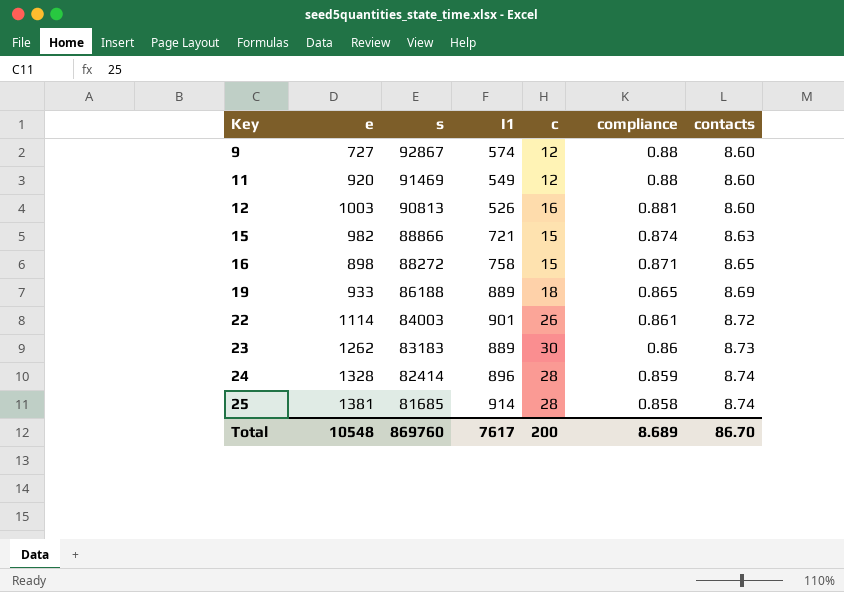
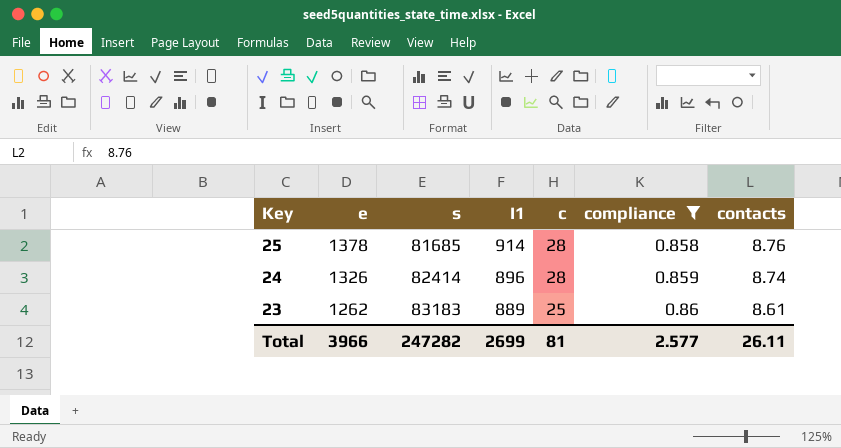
filter: none -> compliance <= 0.86
row order: Key ascending -> Key descending
25 | e: 1381 -> 1378
25 | contacts: 8.74 -> 8.76
24 | e: 1328 -> 1326
23 | c: 30 -> 25
23 | contacts: 8.73 -> 8.61
Total | e: 10548 -> 3966
Total | s: 869760 -> 247282
Total | I1: 7617 -> 2699
Total | c: 200 -> 81
Total | compliance: 8.689 -> 2.577
Total | contacts: 86.70 -> 26.11

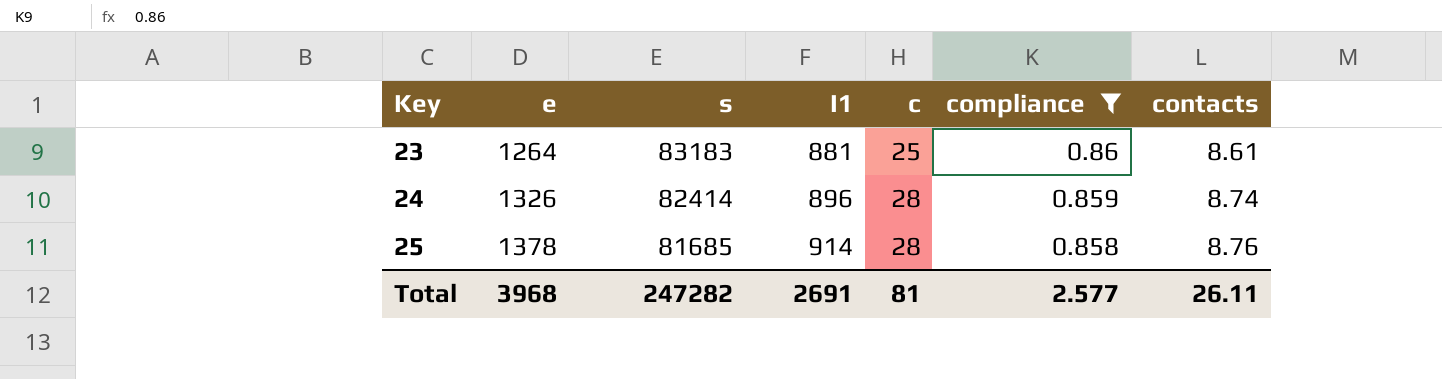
row order: Key descending -> Key ascending
23 | e: 1262 -> 1264
23 | I1: 889 -> 881
Total | e: 3966 -> 3968
Total | I1: 2699 -> 2691

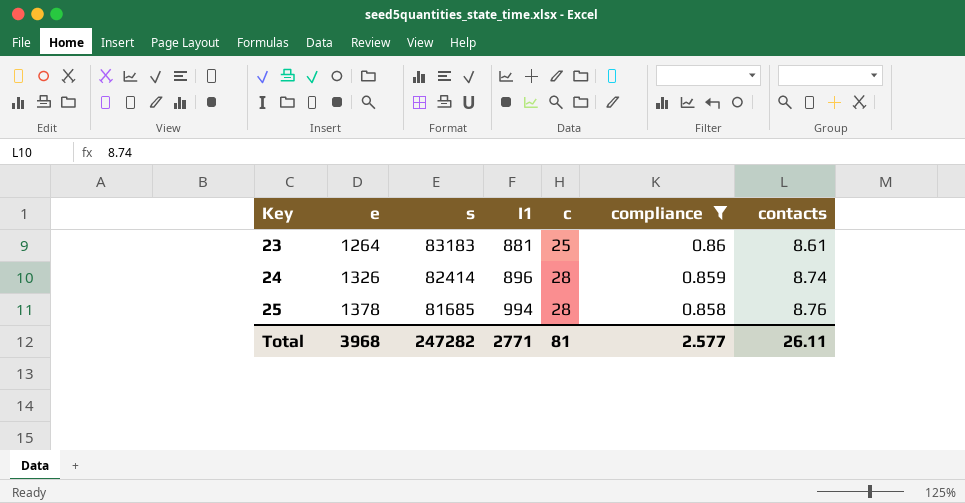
25 | I1: 914 -> 994
Total | I1: 2691 -> 2771

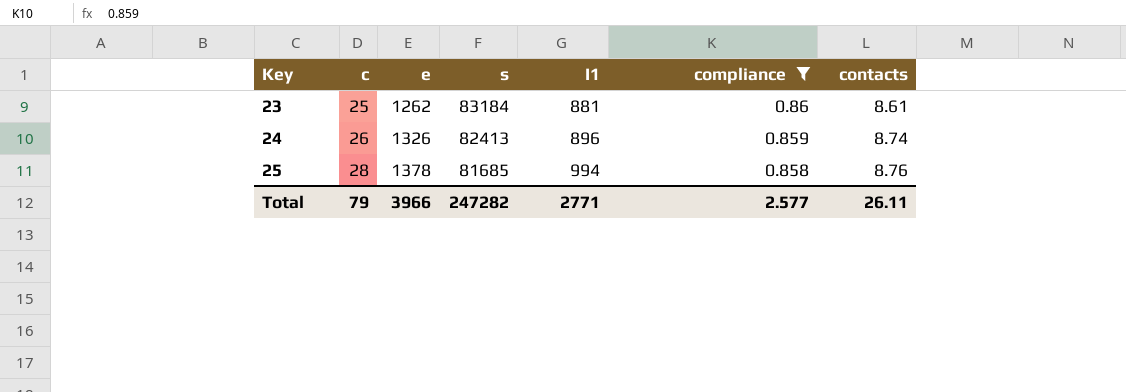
column c | position: 5 -> 2
23 | e: 1264 -> 1262
23 | s: 83183 -> 83184
24 | c: 28 -> 26
24 | s: 82414 -> 82413
Total | c: 81 -> 79
Total | e: 3968 -> 3966

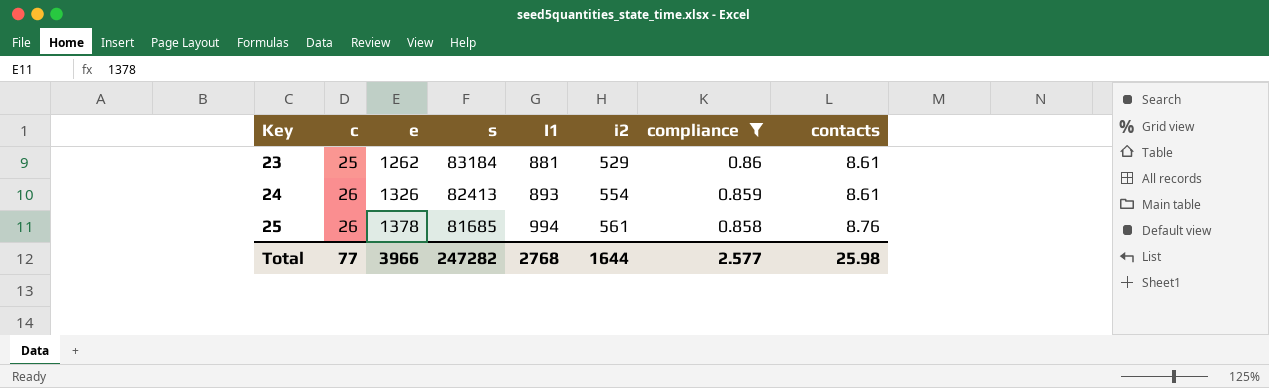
column i2 | position: none -> 6
24 | I1: 896 -> 893
24 | contacts: 8.74 -> 8.61
25 | c: 28 -> 26
Total | c: 79 -> 77
Total | I1: 2771 -> 2768
Total | contacts: 26.11 -> 25.98

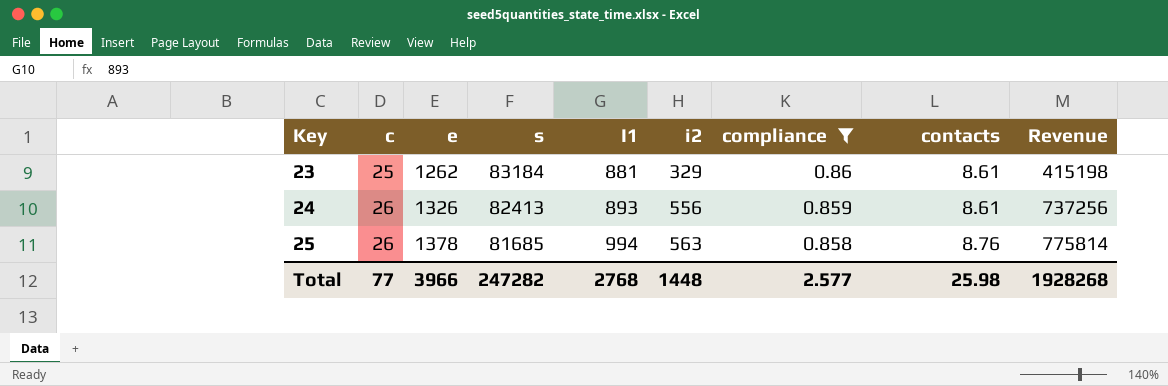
column Revenue | formula: none -> [e] * [i2]
23 | i2: 529 -> 329
24 | i2: 554 -> 556
25 | i2: 561 -> 563
Total | i2: 1644 -> 1448

